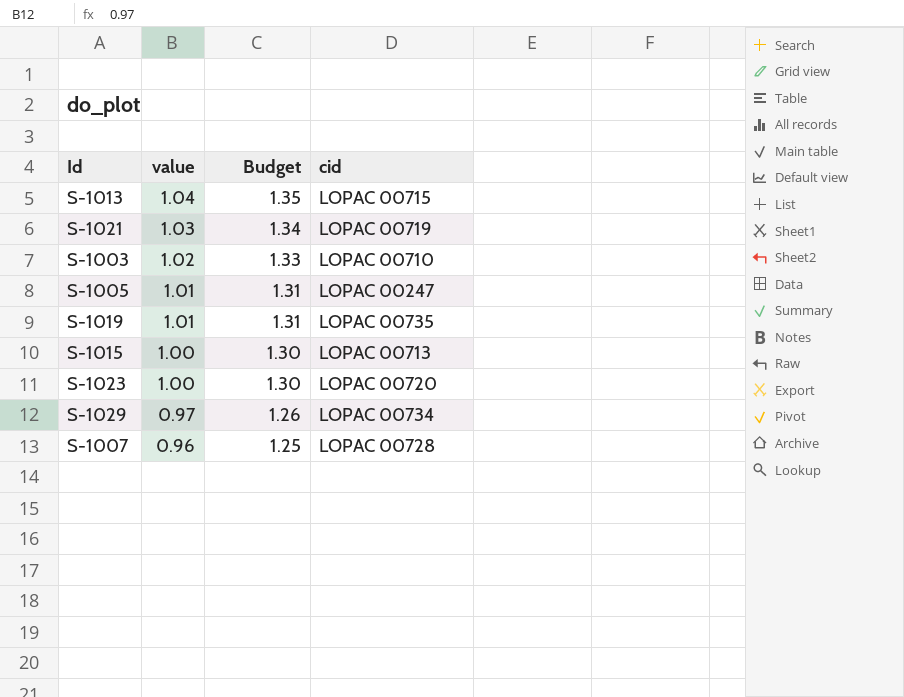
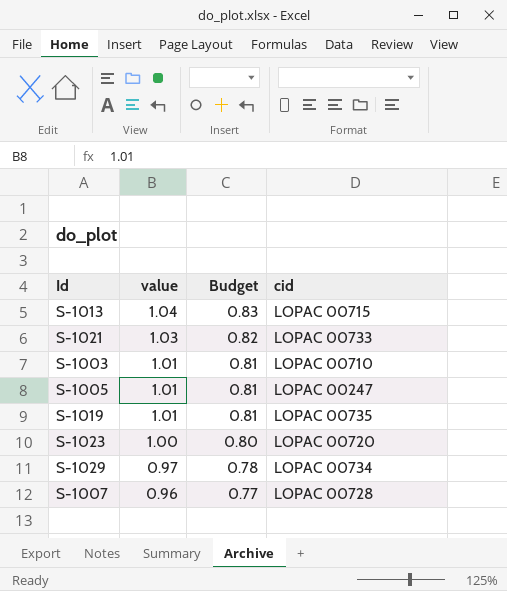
column Budget | formula: [value] * 1.3 -> [value] * 0.8
row S-1015: 1.00 | 1.30 | LOPAC 00713 -> none
S-1021 | cid: LOPAC 00719 -> LOPAC 00733
S-1003 | value: 1.02 -> 1.01

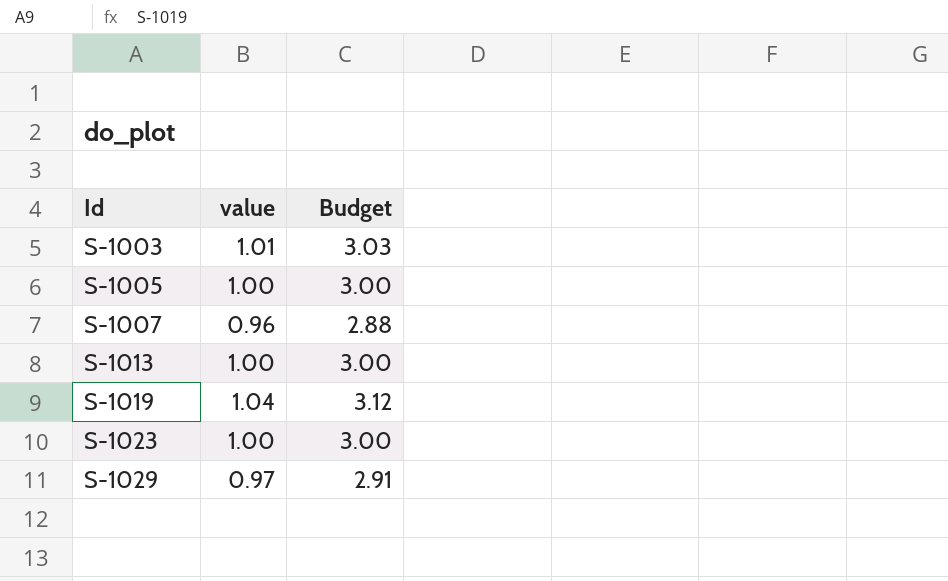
row order: value descending -> Id ascending
column cid | position: 4 -> none
column Budget | formula: [value] * 0.8 -> [value] * 3
row S-1021: 1.03 | 0.82 | LOPAC 00733 -> none
S-1005 | value: 1.01 -> 1.00
S-1013 | value: 1.04 -> 1.00
S-1019 | value: 1.01 -> 1.04

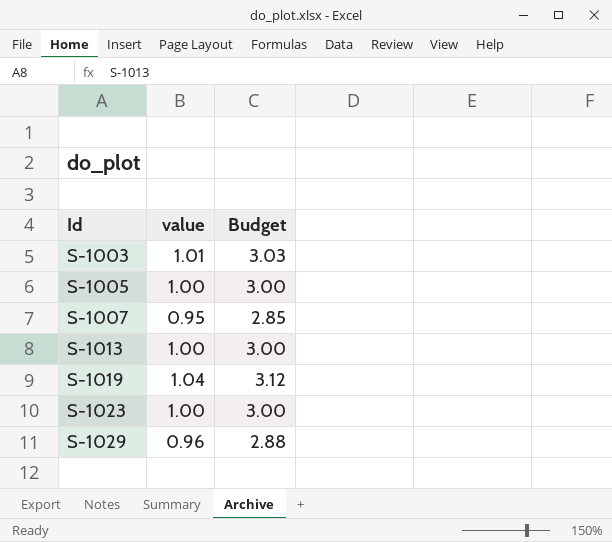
S-1007 | value: 0.96 -> 0.95
S-1007 | Budget: 2.88 -> 2.85
S-1029 | value: 0.97 -> 0.96
S-1029 | Budget: 2.91 -> 2.88

